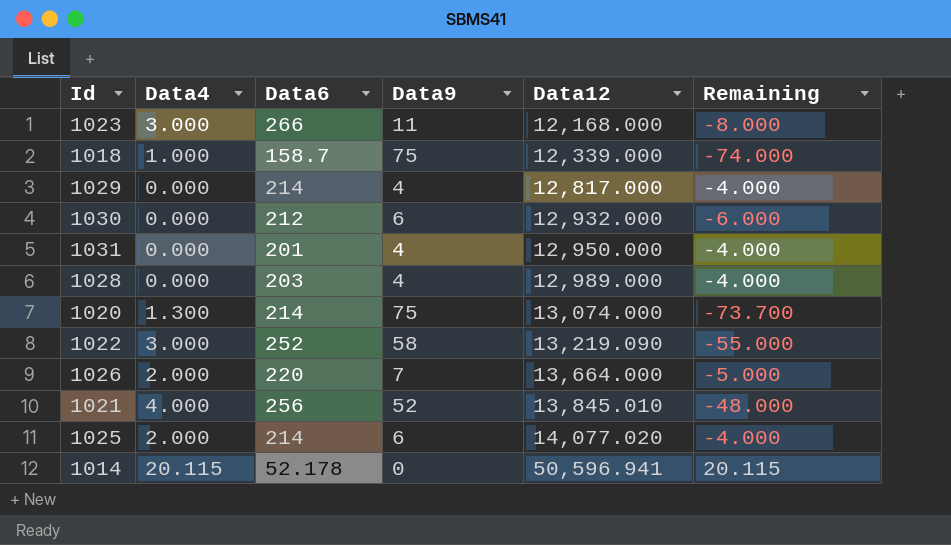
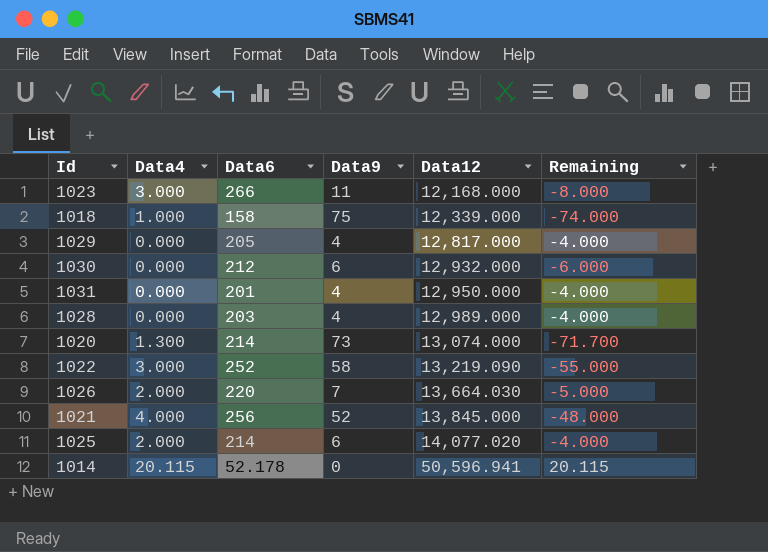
1018 | Data6: 158.7 -> 158
1029 | Data6: 214 -> 205
1020 | Data9: 75 -> 73
1020 | Remaining: -73.700 -> -71.700
1026 | Data12: 13,664.000 -> 13,664.030
1021 | Data12: 13,845.010 -> 13,845.000

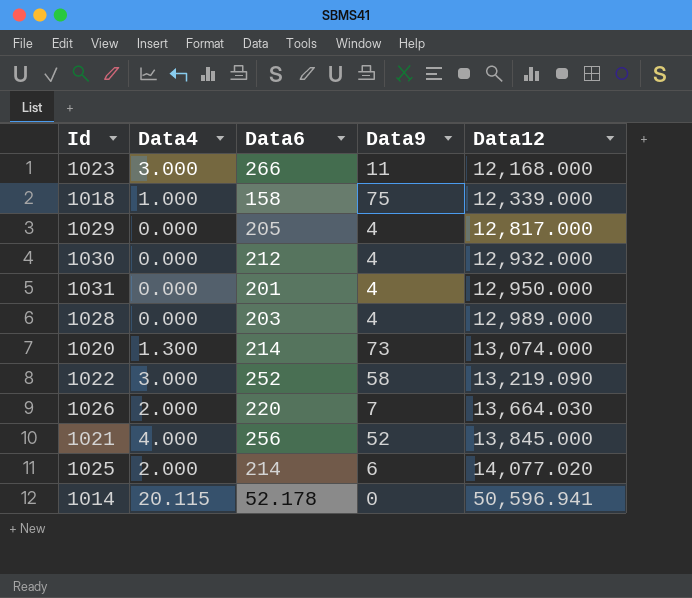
column Remaining | formula: [Data4] - [Data9] -> none
1030 | Data9: 6 -> 4

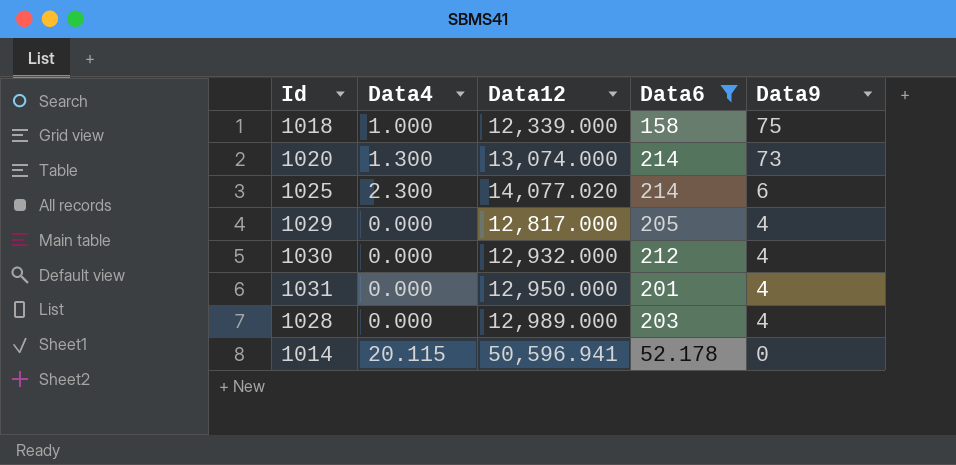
filter: none -> Data6 <= 214
row order: Data12 ascending -> Data9 descending
column Data12 | position: 5 -> 3
1025 | Data4: 2.000 -> 2.300

